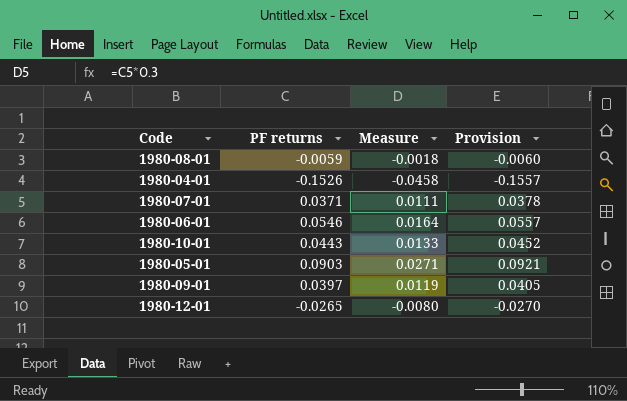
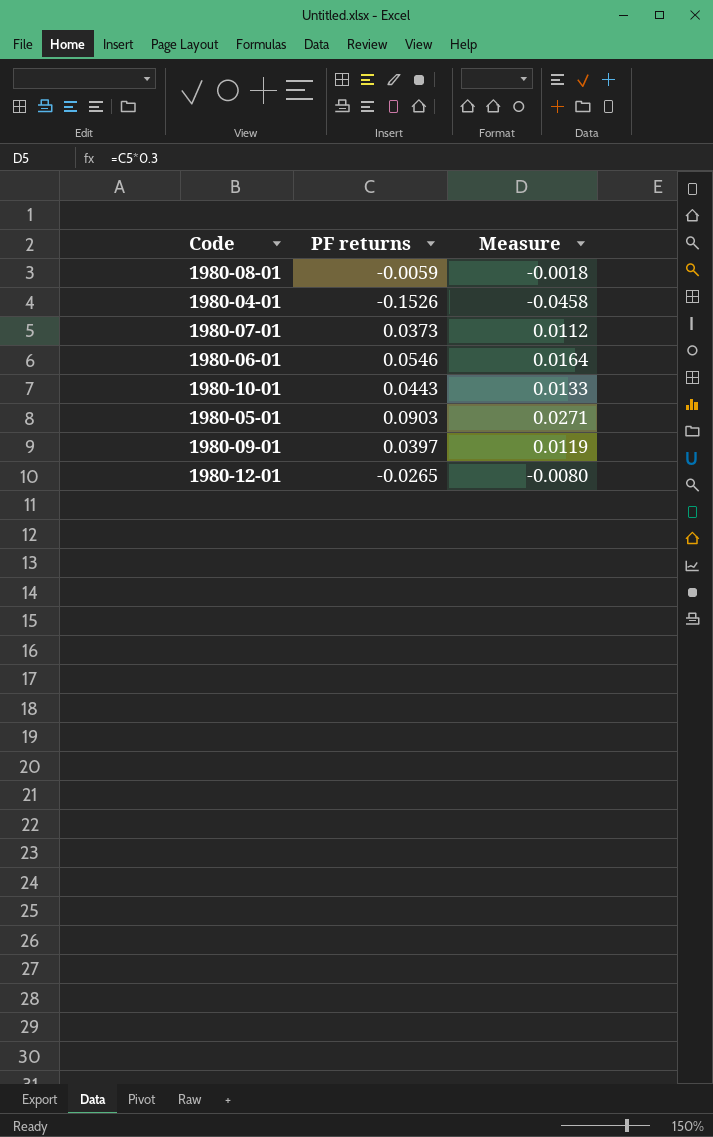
column Provision | formula: [PF returns] * 1.02 -> none
1980-07-01 | PF returns: 0.0371 -> 0.0373
1980-07-01 | Measure: 0.0111 -> 0.0112

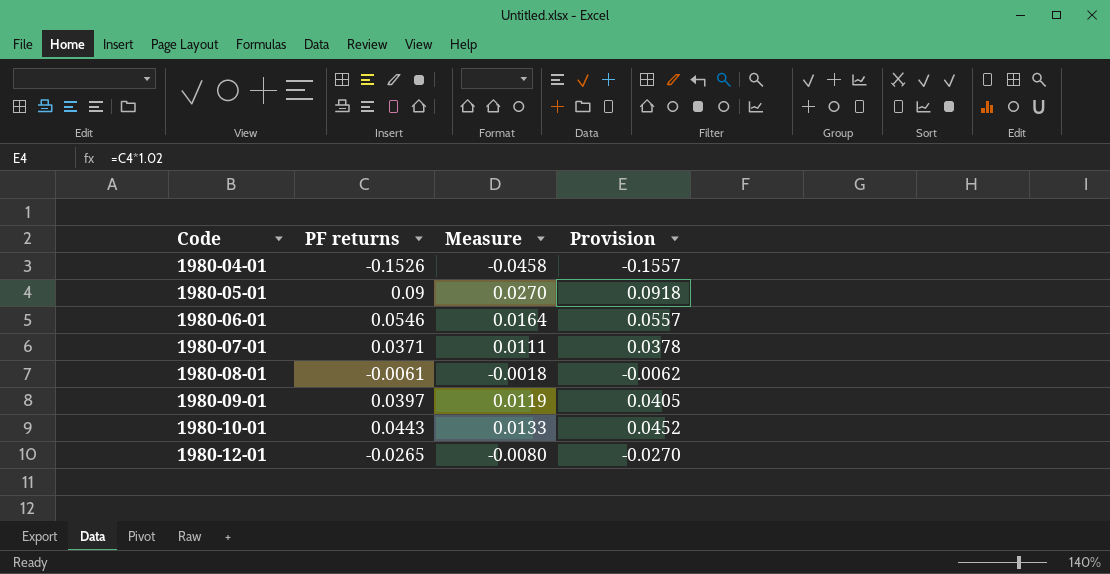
row order: none -> Code ascending
column Provision | formula: none -> [PF returns] * 1.02
1980-05-01 | PF returns: 0.0903 -> 0.09
1980-05-01 | Measure: 0.0271 -> 0.0270
1980-07-01 | PF returns: 0.0373 -> 0.0371
1980-07-01 | Measure: 0.0112 -> 0.0111
1980-08-01 | PF returns: -0.0059 -> -0.0061

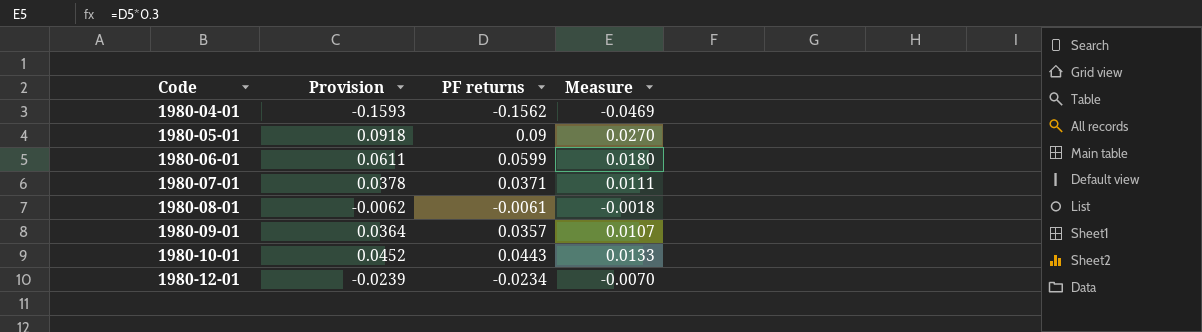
column Provision | position: 4 -> 2
1980-04-01 | Provision: -0.1557 -> -0.1593
1980-04-01 | PF returns: -0.1526 -> -0.1562
1980-04-01 | Measure: -0.0458 -> -0.0469
1980-06-01 | Provision: 0.0557 -> 0.0611
1980-06-01 | PF returns: 0.0546 -> 0.0599
1980-06-01 | Measure: 0.0164 -> 0.0180
1980-09-01 | Provision: 0.0405 -> 0.0364
1980-09-01 | PF returns: 0.0397 -> 0.0357
1980-09-01 | Measure: 0.0119 -> 0.0107
1980-12-01 | Provision: -0.0270 -> -0.0239
1980-12-01 | PF returns: -0.0265 -> -0.0234
1980-12-01 | Measure: -0.0080 -> -0.0070

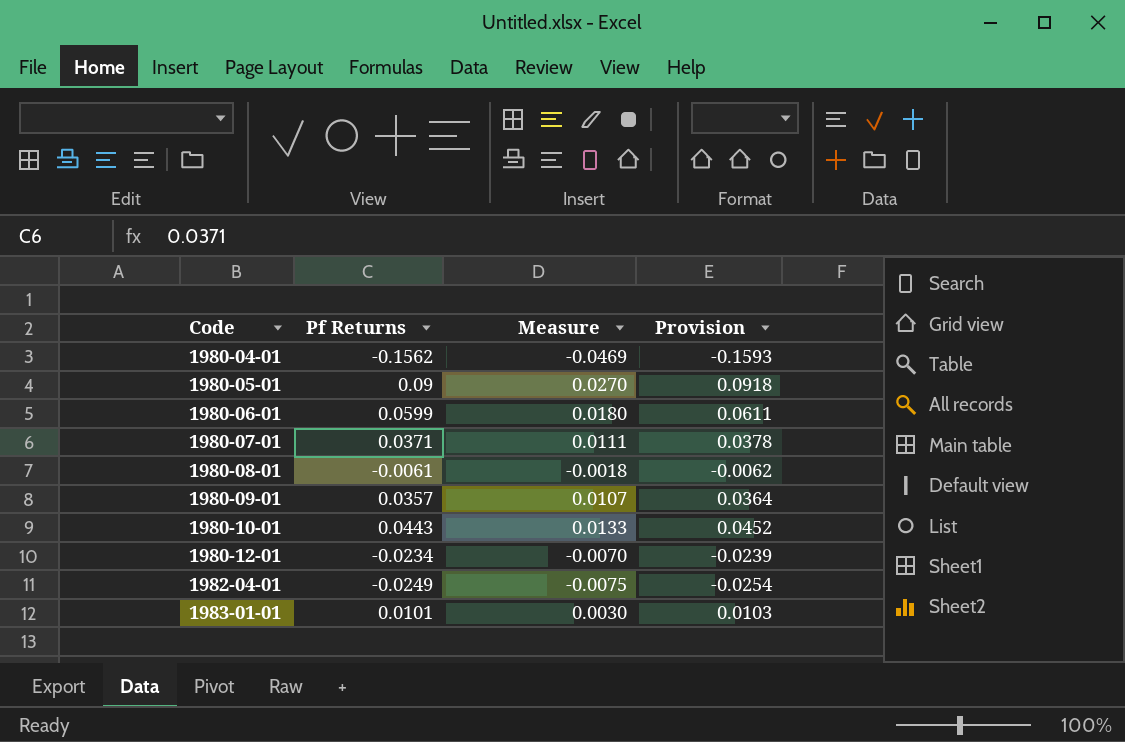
column name: PF returns -> Pf Returns
column Provision | position: 2 -> 4
row 1982-04-01: none -> -0.0249 | -0.0075 | -0.0254
row 1983-01-01: none -> 0.0101 | 0.0030 | 0.0103

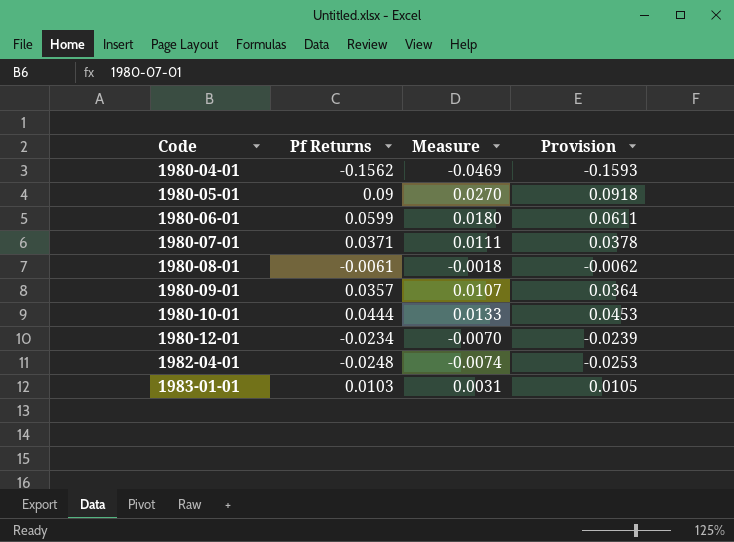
1980-10-01 | Pf Returns: 0.0443 -> 0.0444
1980-10-01 | Provision: 0.0452 -> 0.0453
1982-04-01 | Pf Returns: -0.0249 -> -0.0248
1982-04-01 | Measure: -0.0075 -> -0.0074
1982-04-01 | Provision: -0.0254 -> -0.0253
1983-01-01 | Pf Returns: 0.0101 -> 0.0103
1983-01-01 | Measure: 0.0030 -> 0.0031
1983-01-01 | Provision: 0.0103 -> 0.0105

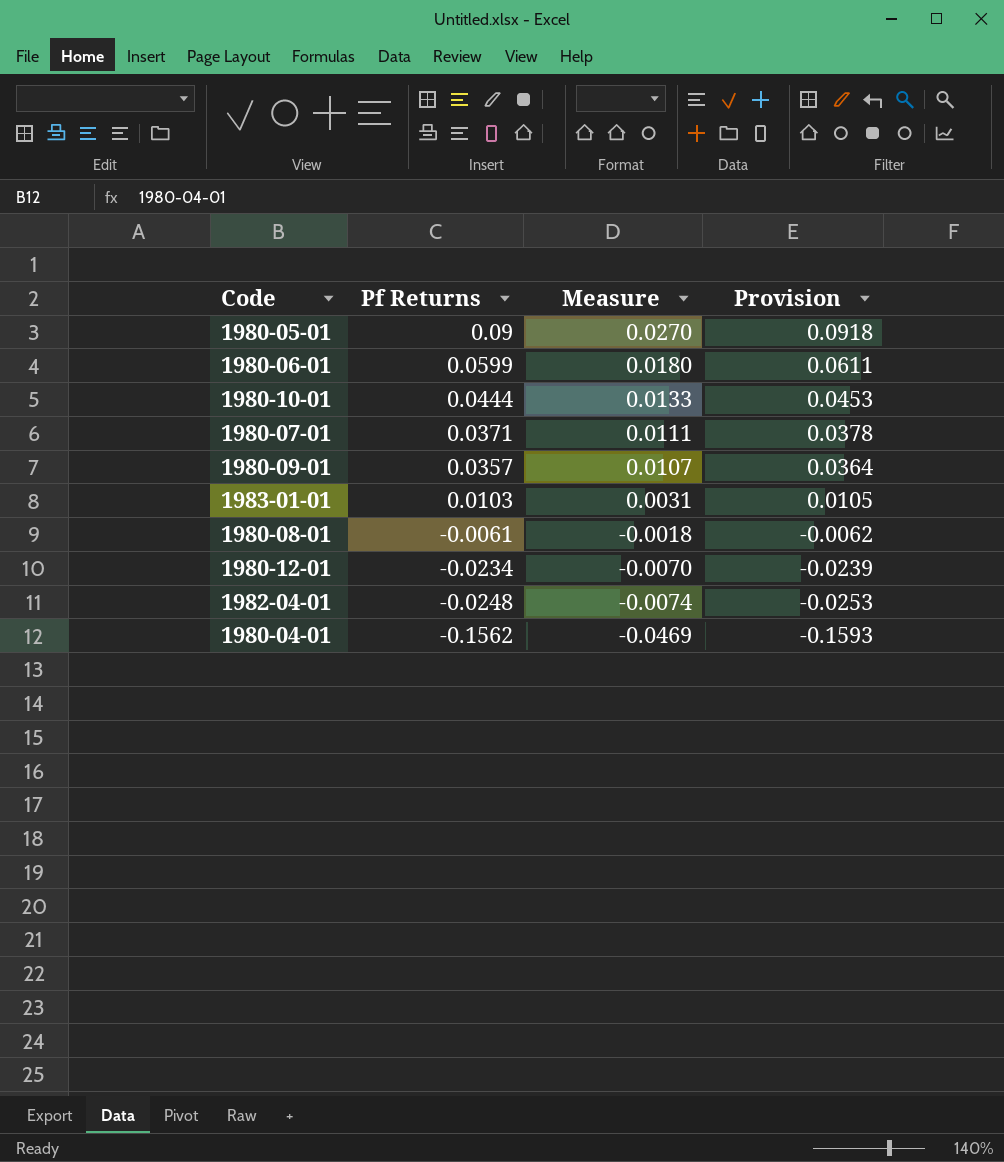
row order: Code ascending -> Pf Returns descending

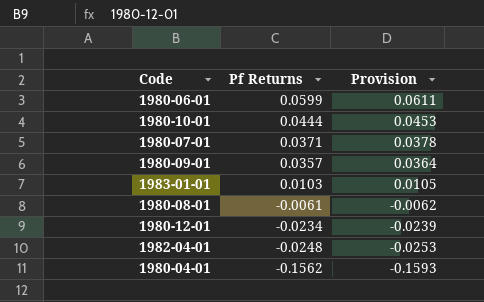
column Measure | formula: [Pf Returns] * 0.3 -> none
row 1980-05-01: 0.09 | 0.0270 | 0.0918 -> none

